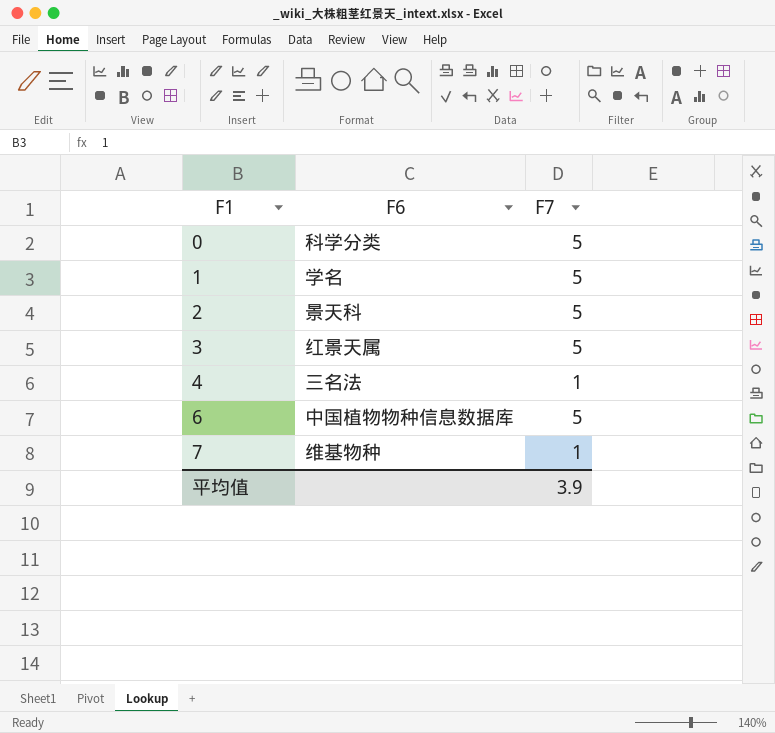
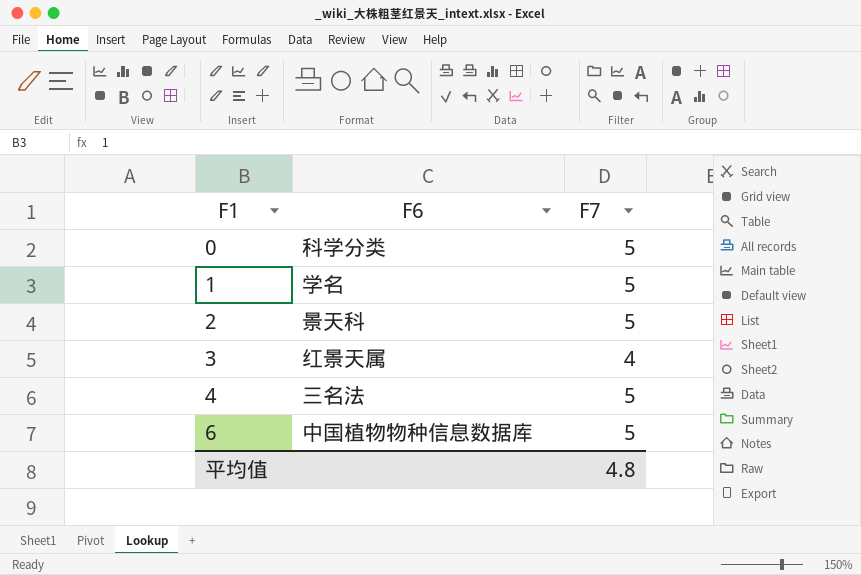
row 7: 维基物种 | 1 -> none
3 | F7: 5 -> 4
4 | F7: 1 -> 5
平均值 | F7: 3.9 -> 4.8

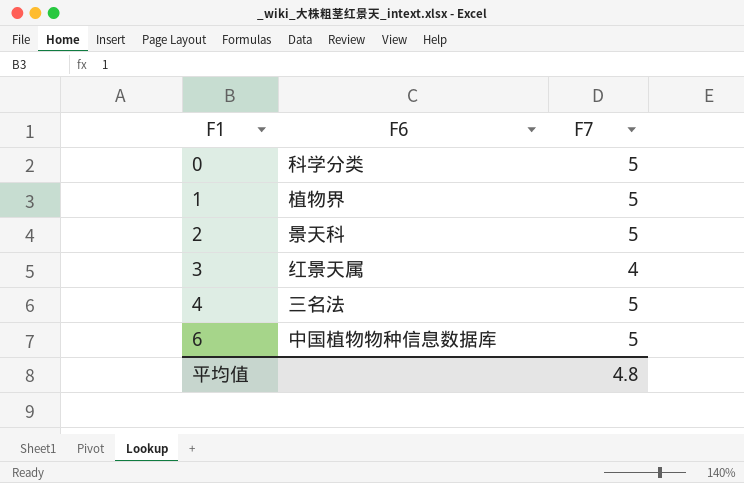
1 | F6: 学名 -> 植物界

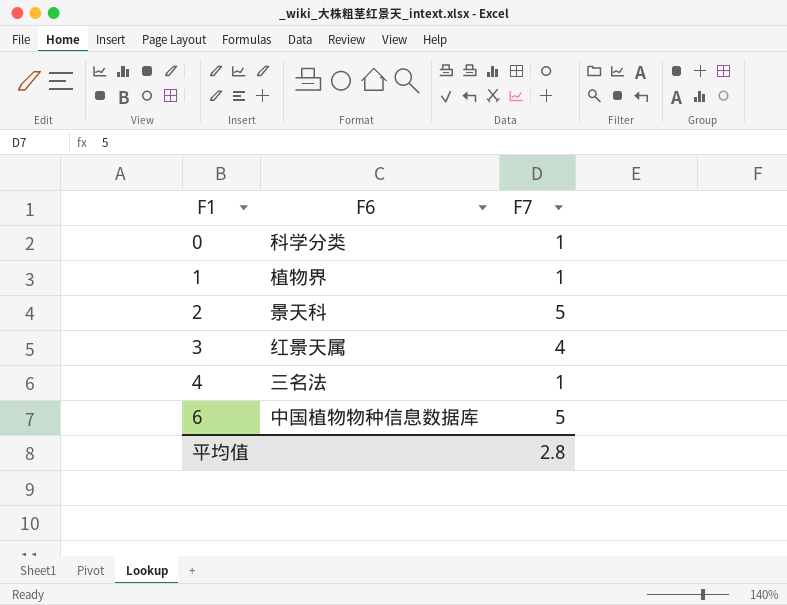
0 | F7: 5 -> 1
1 | F7: 5 -> 1
4 | F7: 5 -> 1
平均值 | F7: 4.8 -> 2.8

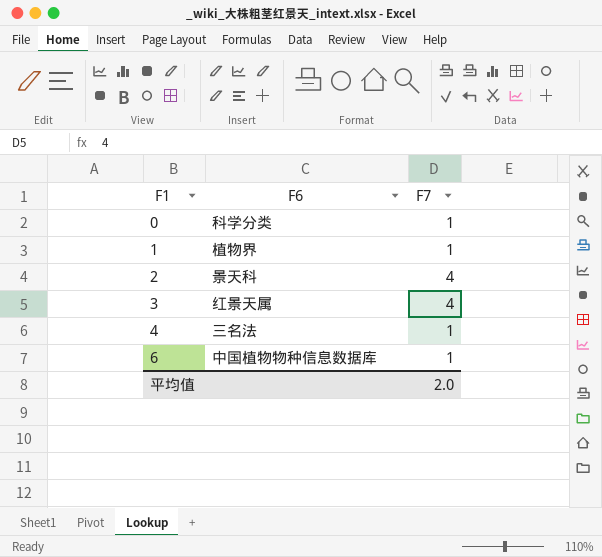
2 | F7: 5 -> 4
6 | F7: 5 -> 1
平均值 | F7: 2.8 -> 2.0

